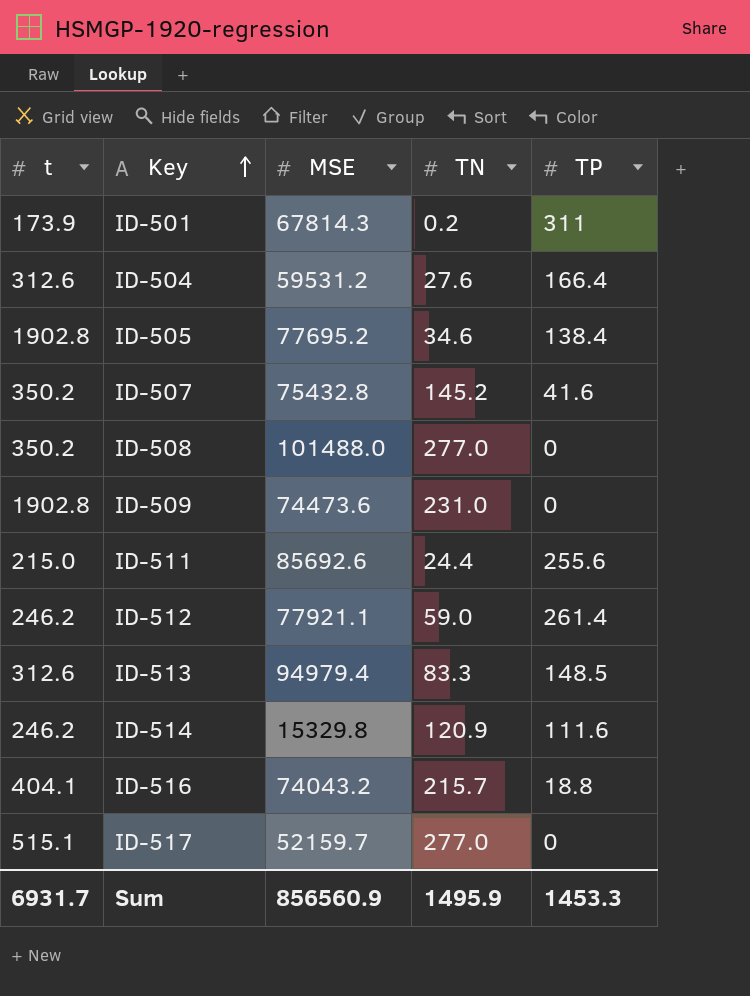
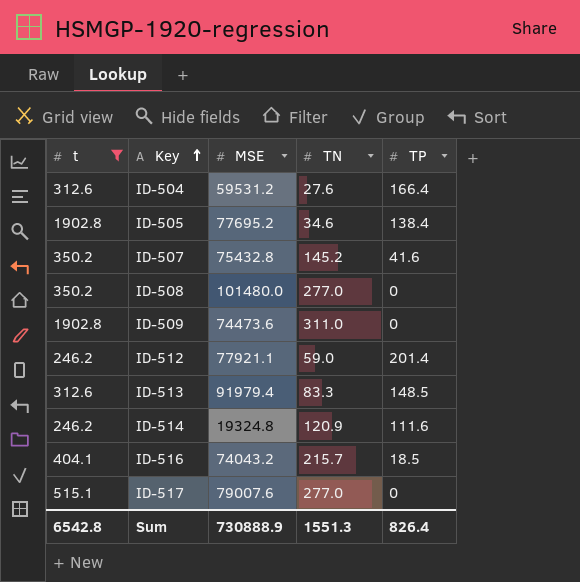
filter: none -> t >= 246.2
ID-508 | MSE: 101488.0 -> 101480.0
ID-509 | TN: 231.0 -> 311.0
ID-512 | TP: 261.4 -> 201.4
ID-513 | MSE: 94979.4 -> 91979.4
ID-514 | MSE: 15329.8 -> 19324.8
ID-516 | TP: 18.8 -> 18.5
ID-517 | MSE: 52159.7 -> 79007.6
Sum | t: 6931.7 -> 6542.8
Sum | MSE: 856560.9 -> 730888.9
Sum | TN: 1495.9 -> 1551.3
Sum | TP: 1453.3 -> 826.4

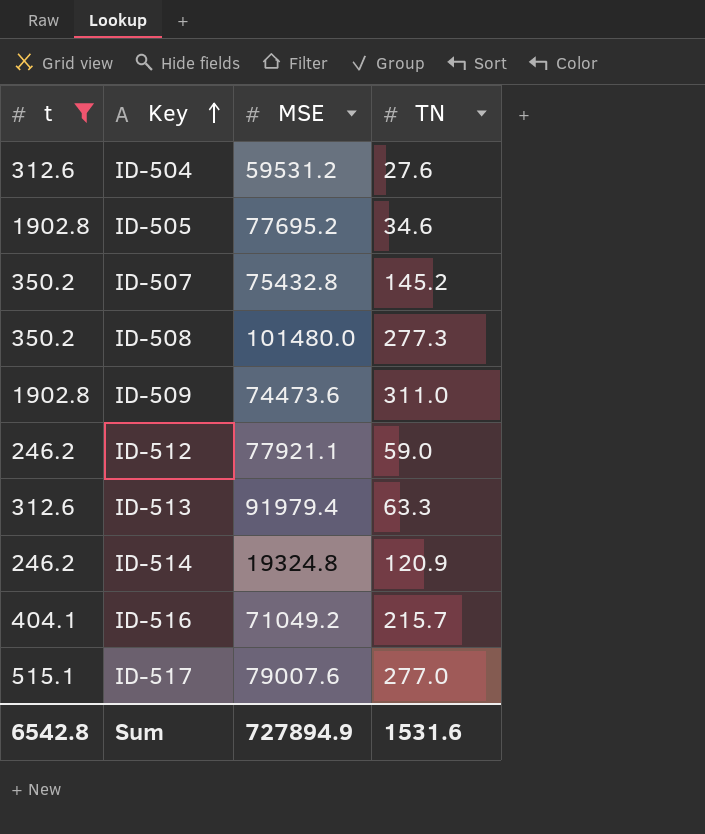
column TP | position: 5 -> none
ID-508 | TN: 277.0 -> 277.3
ID-513 | TN: 83.3 -> 63.3
ID-516 | MSE: 74043.2 -> 71049.2
Sum | MSE: 730888.9 -> 727894.9
Sum | TN: 1551.3 -> 1531.6

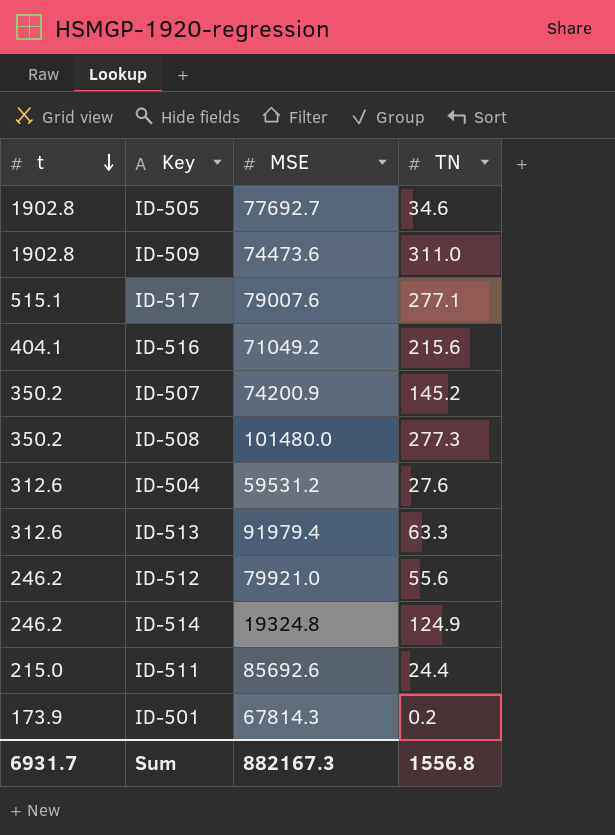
filter: t >= 246.2 -> none
row order: Key ascending -> t descending
ID-505 | MSE: 77695.2 -> 77692.7
ID-517 | TN: 277.0 -> 277.1
ID-516 | TN: 215.7 -> 215.6
ID-507 | MSE: 75432.8 -> 74200.9
ID-512 | MSE: 77921.1 -> 79921.0
ID-512 | TN: 59.0 -> 55.6
ID-514 | TN: 120.9 -> 124.9
Sum | t: 6542.8 -> 6931.7
Sum | MSE: 727894.9 -> 882167.3
Sum | TN: 1531.6 -> 1556.8

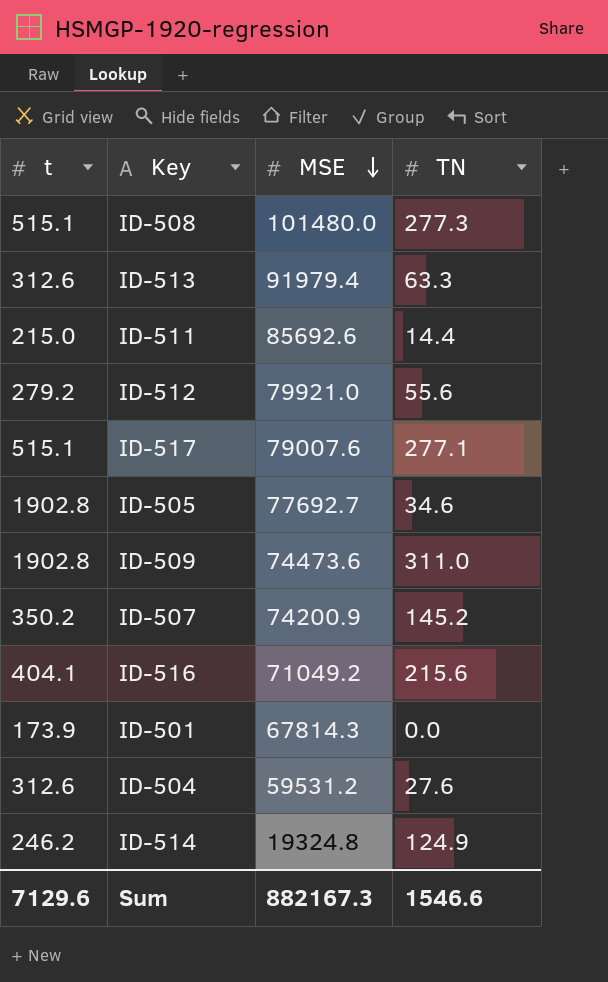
row order: t descending -> MSE descending
ID-508 | t: 350.2 -> 515.1
ID-511 | TN: 24.4 -> 14.4
ID-512 | t: 246.2 -> 279.2
ID-501 | TN: 0.2 -> 0.0
Sum | t: 6931.7 -> 7129.6
Sum | TN: 1556.8 -> 1546.6

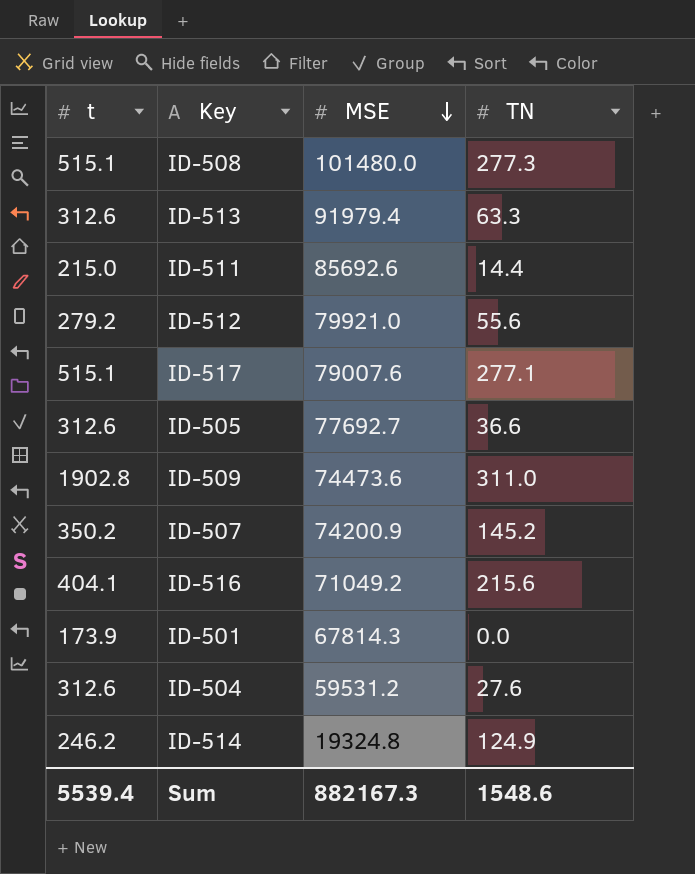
ID-505 | t: 1902.8 -> 312.6
ID-505 | TN: 34.6 -> 36.6
Sum | t: 7129.6 -> 5539.4
Sum | TN: 1546.6 -> 1548.6

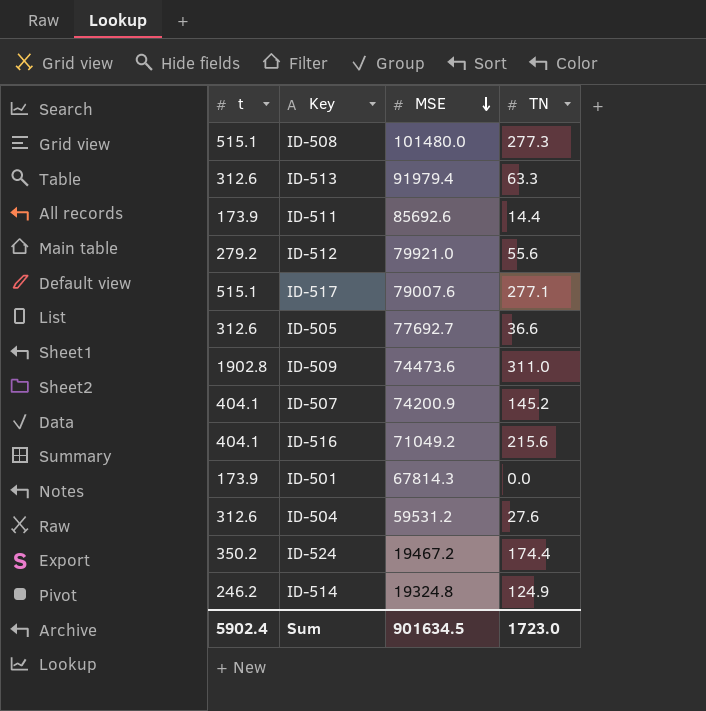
ID-511 | t: 215.0 -> 173.9
ID-507 | t: 350.2 -> 404.1
row ID-524: none -> 350.2 | 19467.2 | 174.4
Sum | t: 5539.4 -> 5902.4
Sum | MSE: 882167.3 -> 901634.5
Sum | TN: 1548.6 -> 1723.0

